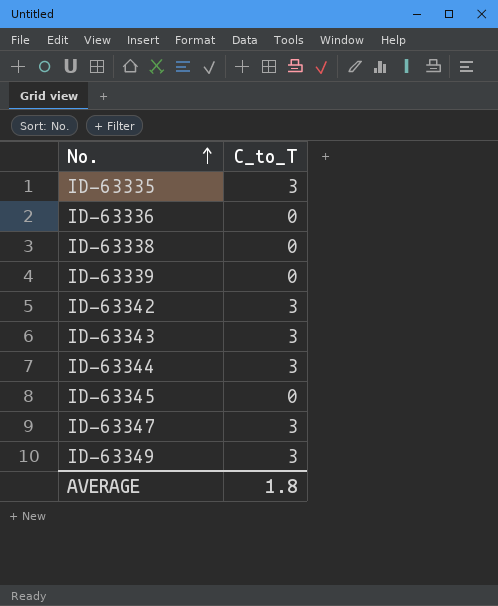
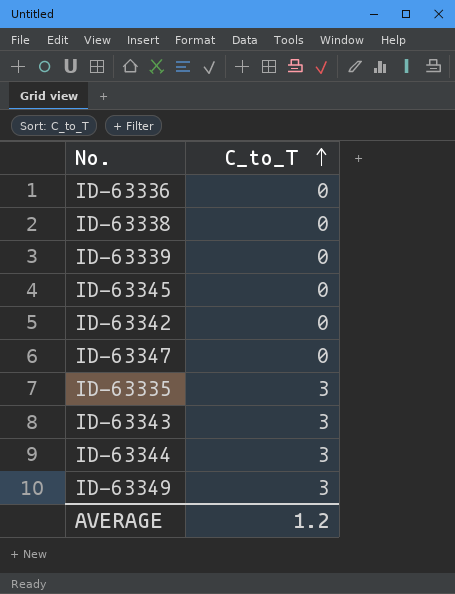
row order: No. ascending -> C_to_T ascending
ID-63342 | C_to_T: 3 -> 0
ID-63347 | C_to_T: 3 -> 0
AVERAGE | C_to_T: 1.8 -> 1.2

